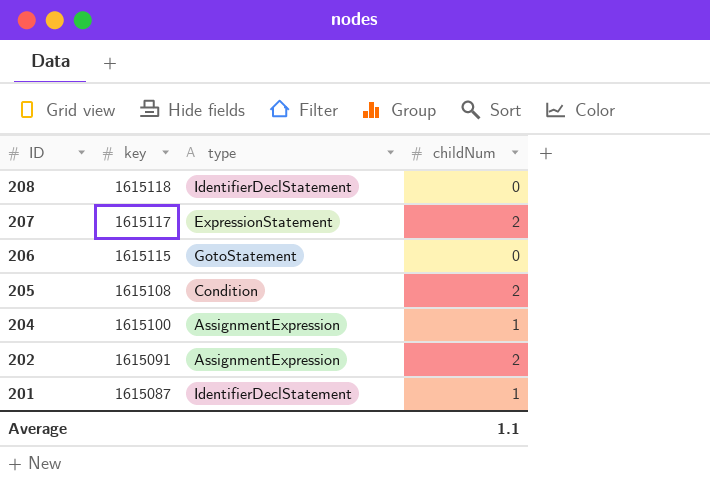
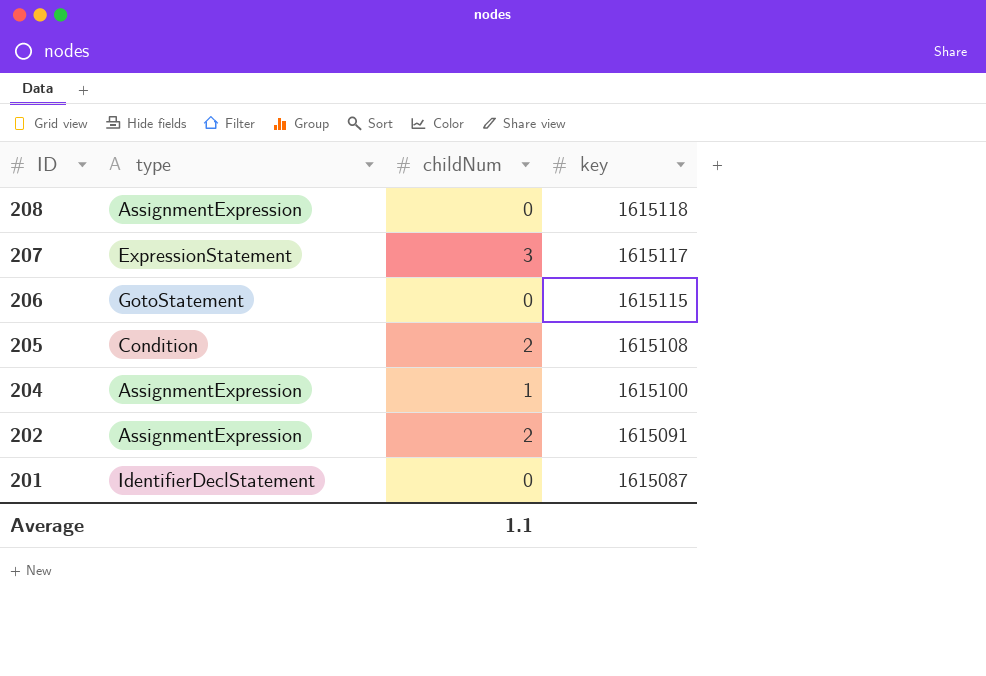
column key | position: 2 -> 4
208 | type: IdentifierDeclStatement -> AssignmentExpression
207 | childNum: 2 -> 3
201 | childNum: 1 -> 0

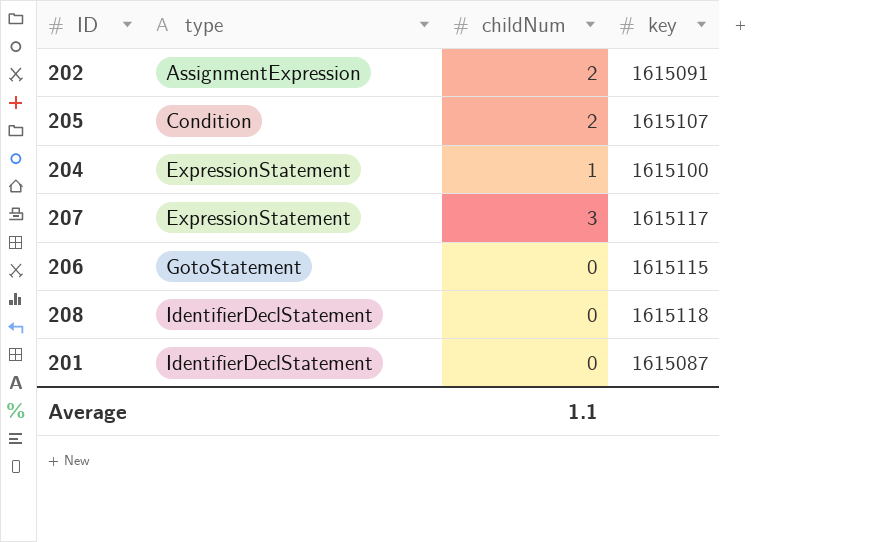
row order: ID descending -> type ascending
205 | key: 1615108 -> 1615107
204 | type: AssignmentExpression -> ExpressionStatement
208 | type: AssignmentExpression -> IdentifierDeclStatement

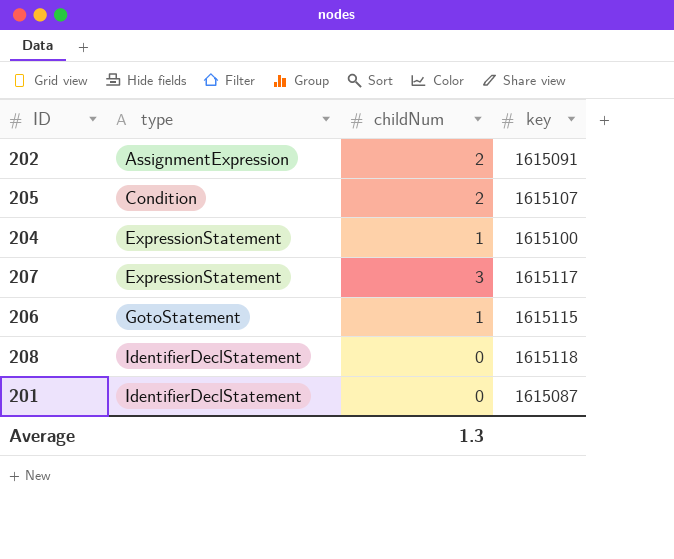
206 | childNum: 0 -> 1
Average | childNum: 1.1 -> 1.3

